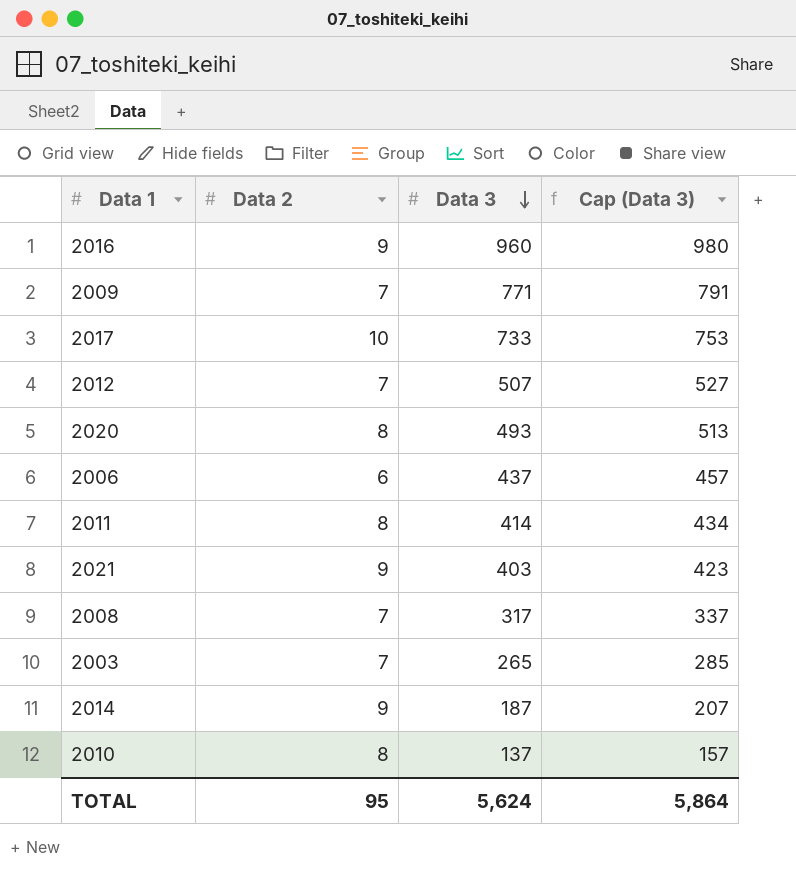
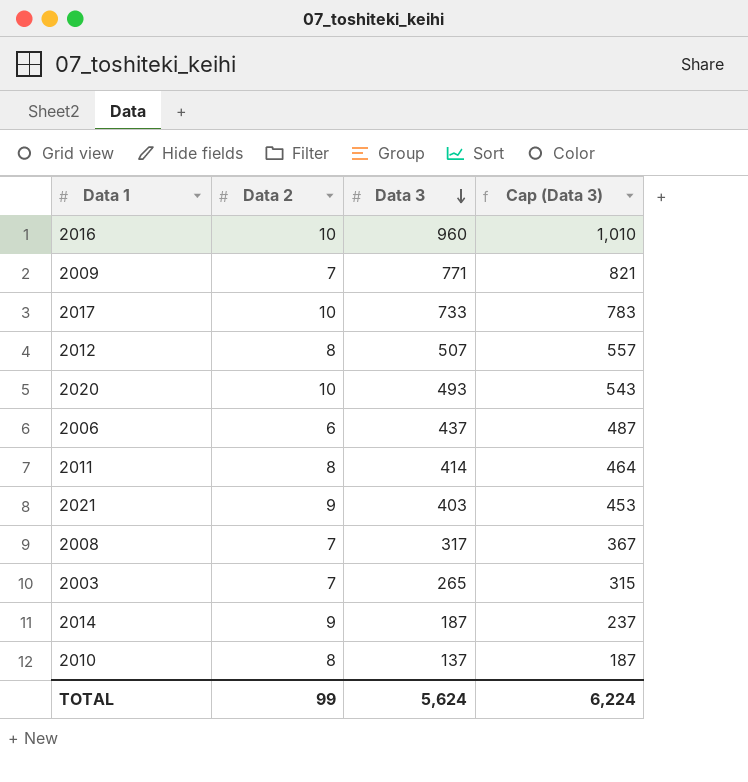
column Cap (Data 3) | formula: [Data 3] + 20 -> [Data 3] + 50
2016 | Data 2: 9 -> 10
2012 | Data 2: 7 -> 8
2020 | Data 2: 8 -> 10
TOTAL | Data 2: 95 -> 99
TOTAL | Cap (Data 3): 5,864 -> 6,224

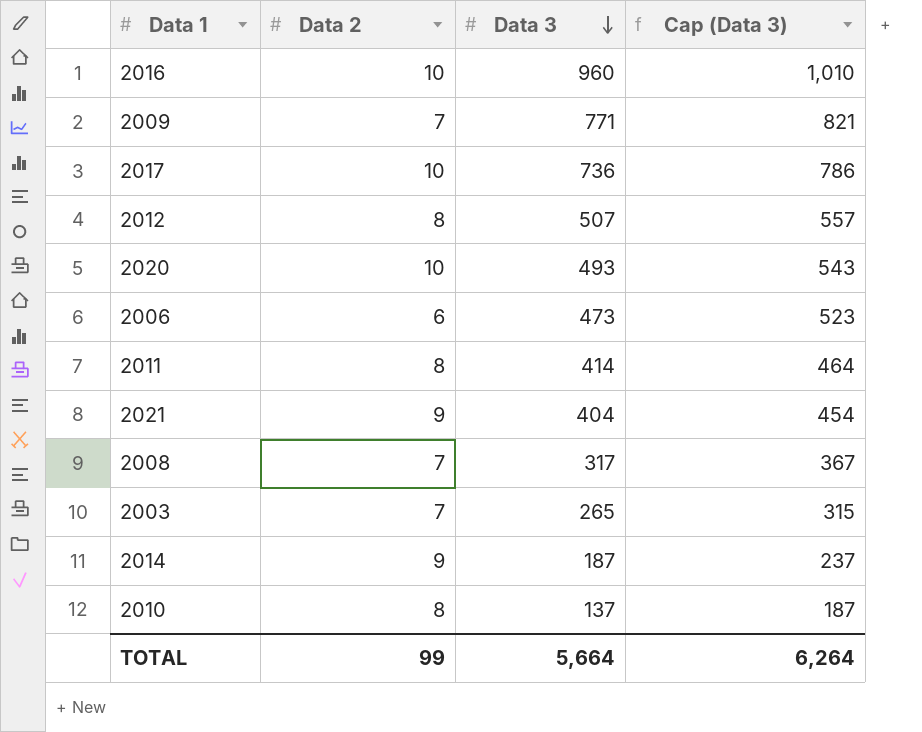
2017 | Data 3: 733 -> 736
2017 | Cap (Data 3): 783 -> 786
2006 | Data 3: 437 -> 473
2006 | Cap (Data 3): 487 -> 523
2021 | Data 3: 403 -> 404
2021 | Cap (Data 3): 453 -> 454
TOTAL | Data 3: 5,624 -> 5,664
TOTAL | Cap (Data 3): 6,224 -> 6,264

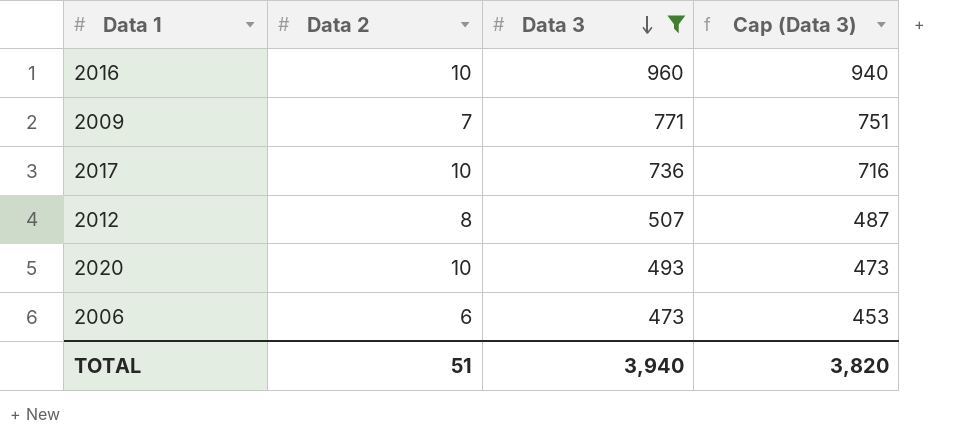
filter: none -> Data 3 >= 473
column Cap (Data 3) | formula: [Data 3] + 50 -> [Data 3] - 20
TOTAL | Data 2: 99 -> 51
TOTAL | Data 3: 5,664 -> 3,940
TOTAL | Cap (Data 3): 6,264 -> 3,820

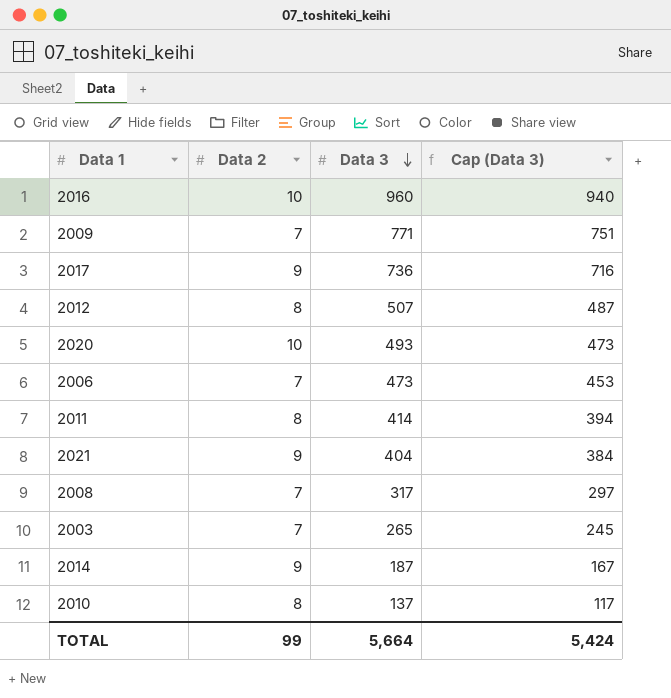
filter: Data 3 >= 473 -> none
2017 | Data 2: 10 -> 9
2006 | Data 2: 6 -> 7
TOTAL | Data 2: 51 -> 99
TOTAL | Data 3: 3,940 -> 5,664
TOTAL | Cap (Data 3): 3,820 -> 5,424

